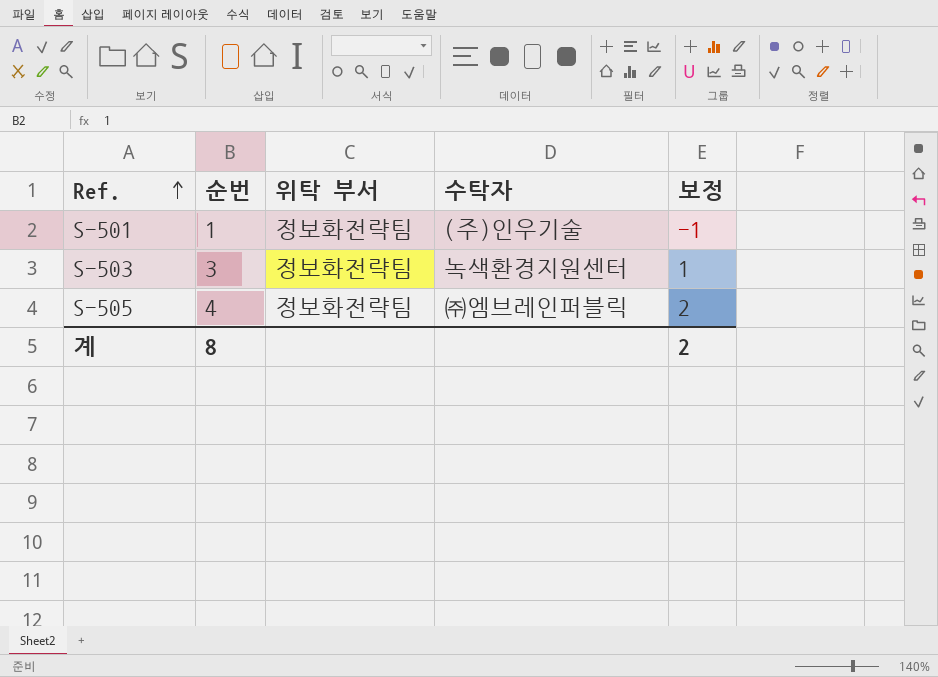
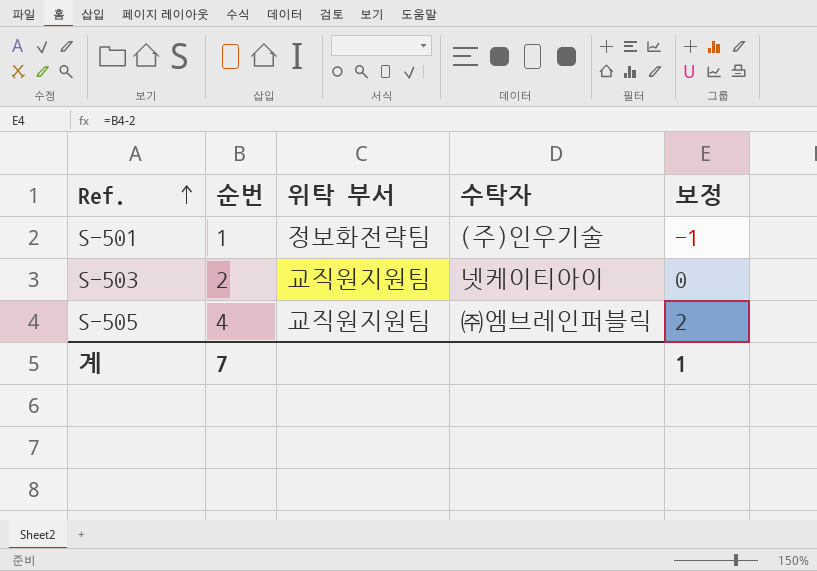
S-503 | 순번: 3 -> 2
S-503 | 위탁 부서: 정보화전략팀 -> 교직원지원팀
S-503 | 수탁자: 녹색환경지원센터 -> 넷케이티아이
S-503 | 보정: 1 -> 0
S-505 | 위탁 부서: 정보화전략팀 -> 교직원지원팀
계 | 순번: 8 -> 7
계 | 보정: 2 -> 1

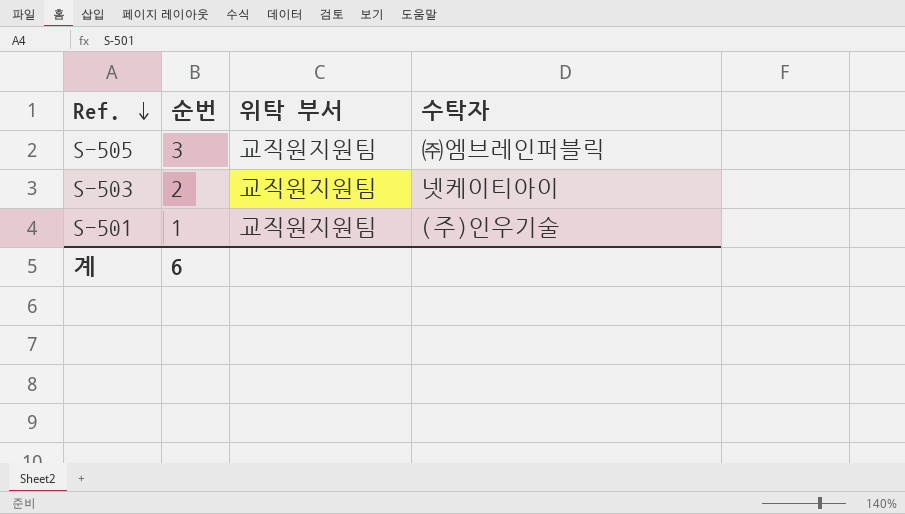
row order: Ref. ascending -> Ref. descending
column 보정 | formula: [순번] - 2 -> none
S-505 | 순번: 4 -> 3
S-501 | 위탁 부서: 정보화전략팀 -> 교직원지원팀
계 | 순번: 7 -> 6

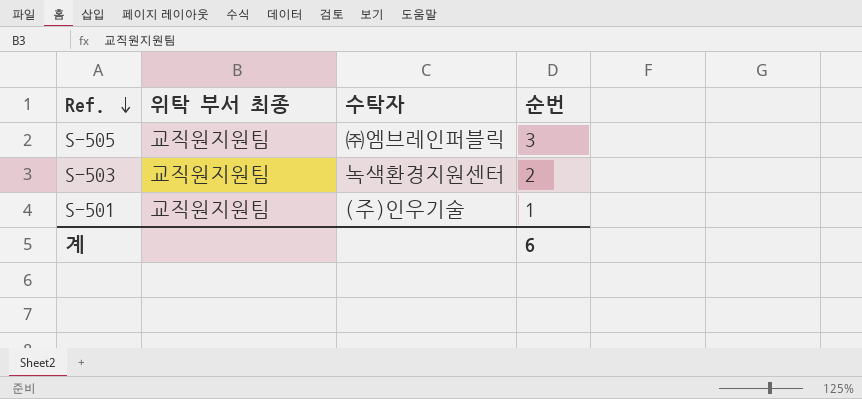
column name: 위탁 부서 -> 위탁 부서 최종
column 순번 | position: 2 -> 4
S-503 | 수탁자: 넷케이티아이 -> 녹색환경지원센터

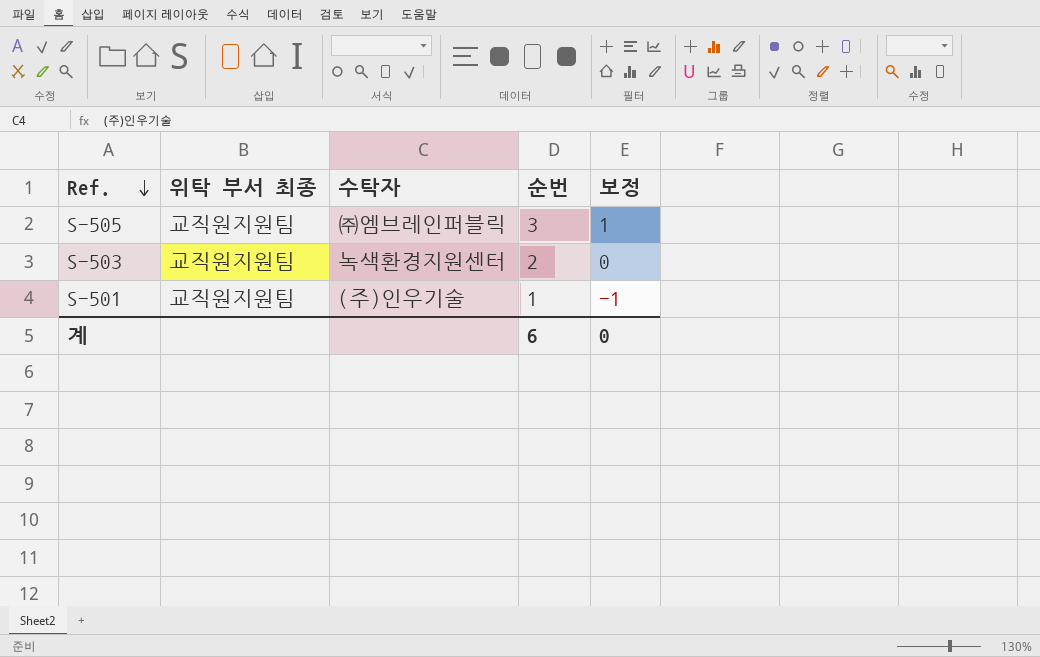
column 보정 | formula: none -> [순번] - 2

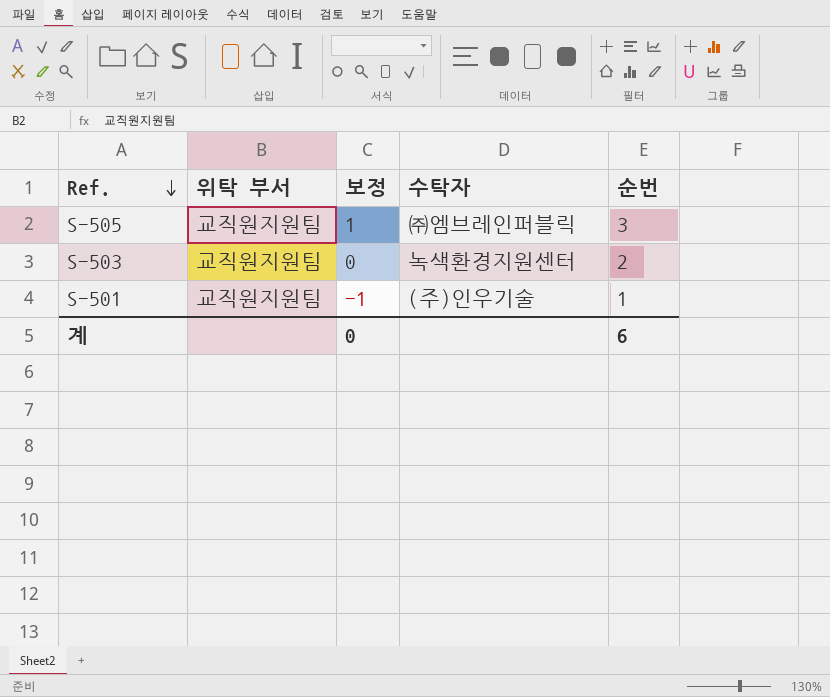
column name: 위탁 부서 최종 -> 위탁 부서
column 보정 | position: 5 -> 3

